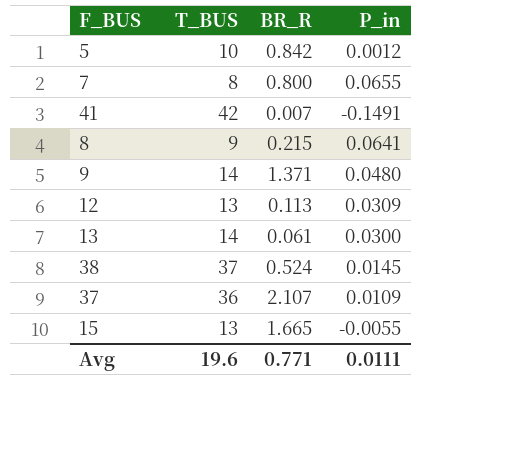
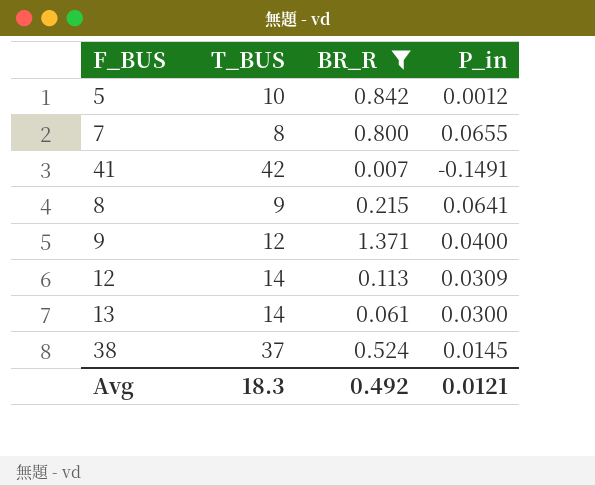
filter: none -> BR_R <= 1.371
9 | T_BUS: 14 -> 12
9 | P_in: 0.0480 -> 0.0400
12 | T_BUS: 13 -> 14
Avg | T_BUS: 19.6 -> 18.3
Avg | BR_R: 0.771 -> 0.492
Avg | P_in: 0.0111 -> 0.0121

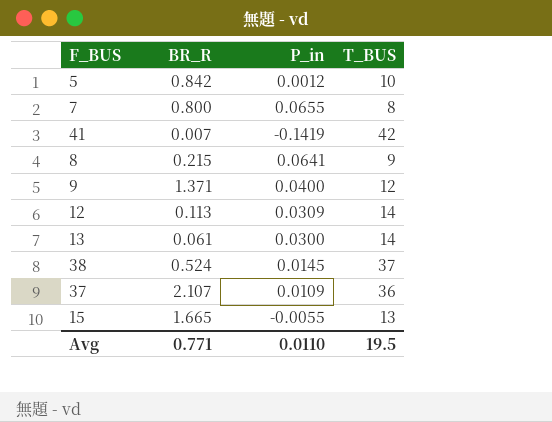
filter: BR_R <= 1.371 -> none
column T_BUS | position: 2 -> 4
41 | P_in: -0.1491 -> -0.1419
Avg | BR_R: 0.492 -> 0.771
Avg | P_in: 0.0121 -> 0.0110
Avg | T_BUS: 18.3 -> 19.5

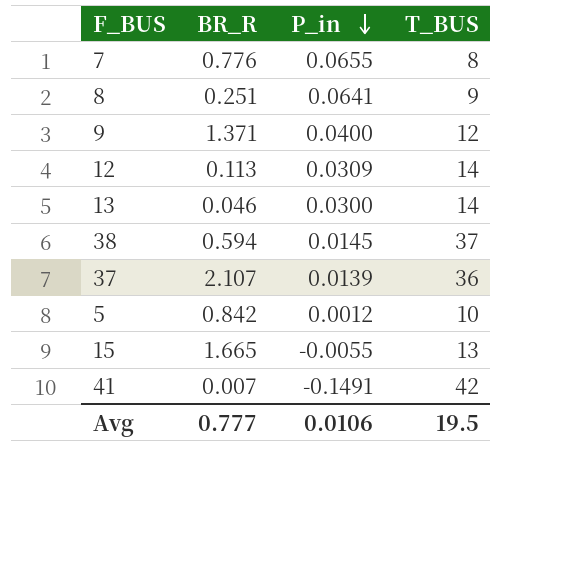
row order: none -> P_in descending
7 | BR_R: 0.800 -> 0.776
8 | BR_R: 0.215 -> 0.251
13 | BR_R: 0.061 -> 0.046
38 | BR_R: 0.524 -> 0.594
37 | P_in: 0.0109 -> 0.0139
41 | P_in: -0.1419 -> -0.1491
Avg | BR_R: 0.771 -> 0.777
Avg | P_in: 0.0110 -> 0.0106

